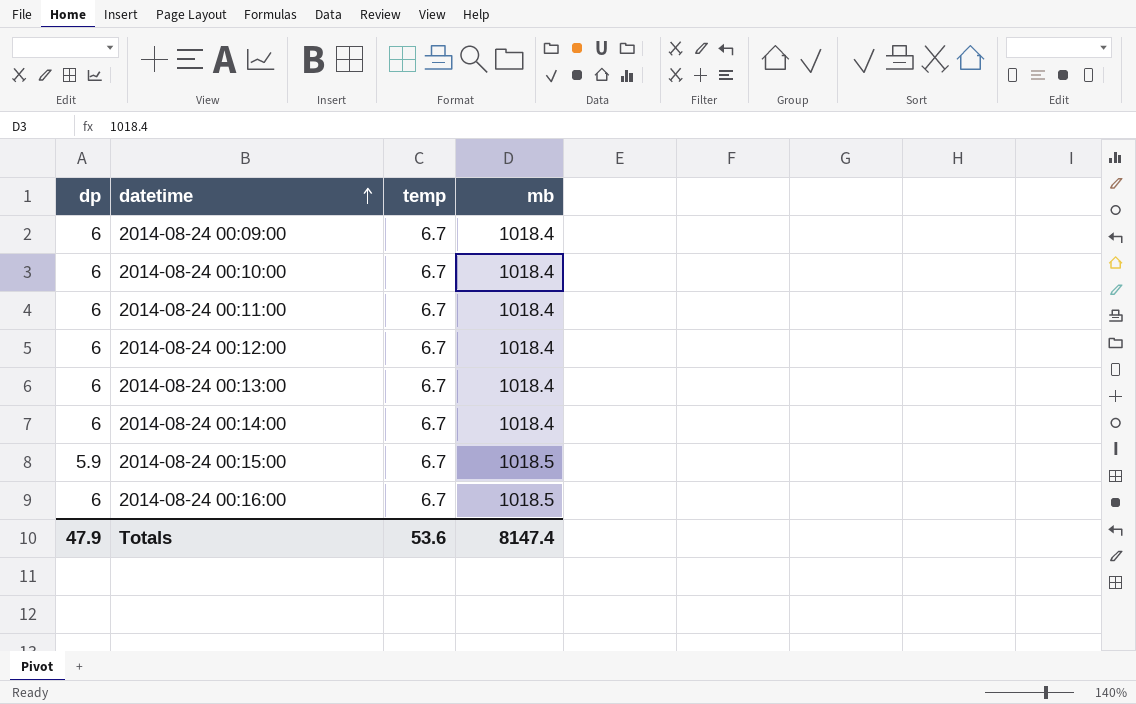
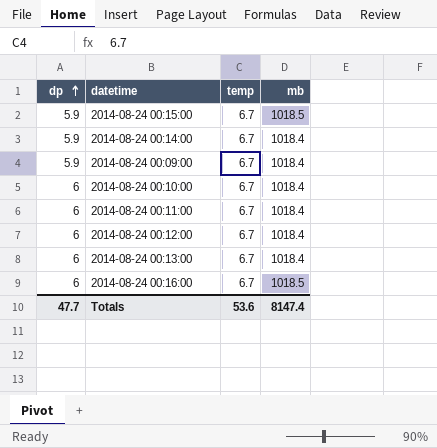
row order: datetime ascending -> dp ascending
2014-08-24 00:14:00 | dp: 6 -> 5.9
2014-08-24 00:09:00 | dp: 6 -> 5.9
Totals | dp: 47.9 -> 47.7

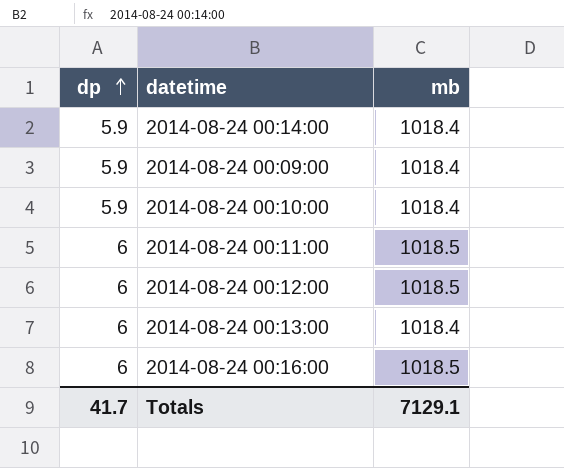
column temp | position: 3 -> none
row 2014-08-24 00:15:00: 5.9 | 6.7 | 1018.5 -> none
2014-08-24 00:10:00 | dp: 6 -> 5.9
2014-08-24 00:11:00 | mb: 1018.4 -> 1018.5
2014-08-24 00:12:00 | mb: 1018.4 -> 1018.5
Totals | dp: 47.7 -> 41.7
Totals | mb: 8147.4 -> 7129.1

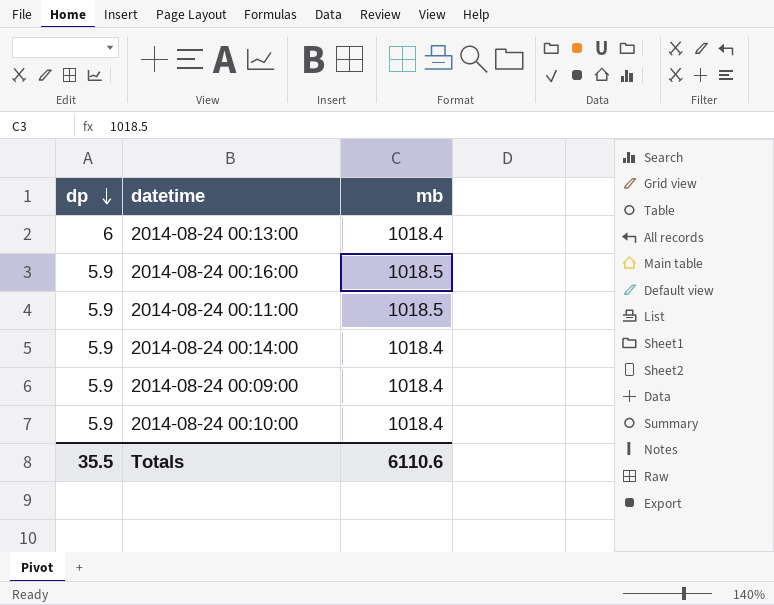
row order: dp ascending -> dp descending
row 2014-08-24 00:12:00: 6 | 1018.5 -> none
2014-08-24 00:16:00 | dp: 6 -> 5.9
2014-08-24 00:11:00 | dp: 6 -> 5.9
Totals | dp: 41.7 -> 35.5
Totals | mb: 7129.1 -> 6110.6

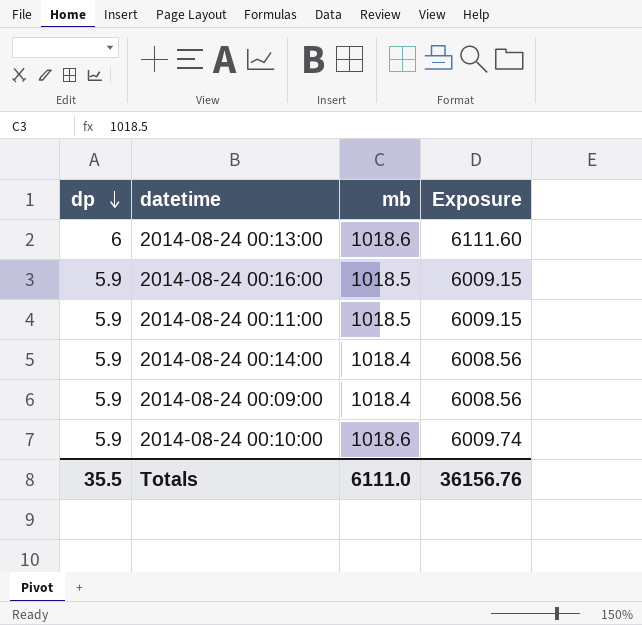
column Exposure | formula: none -> [dp] * [mb]
2014-08-24 00:13:00 | mb: 1018.4 -> 1018.6
2014-08-24 00:10:00 | mb: 1018.4 -> 1018.6
Totals | mb: 6110.6 -> 6111.0

